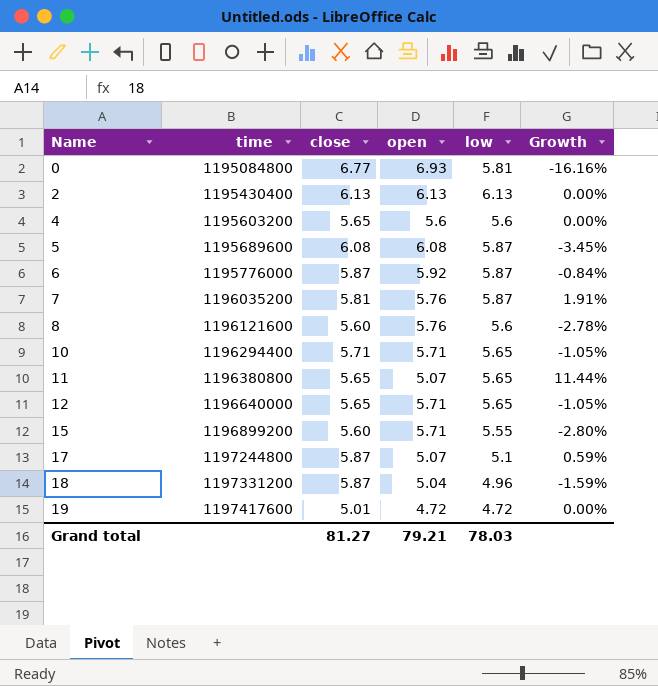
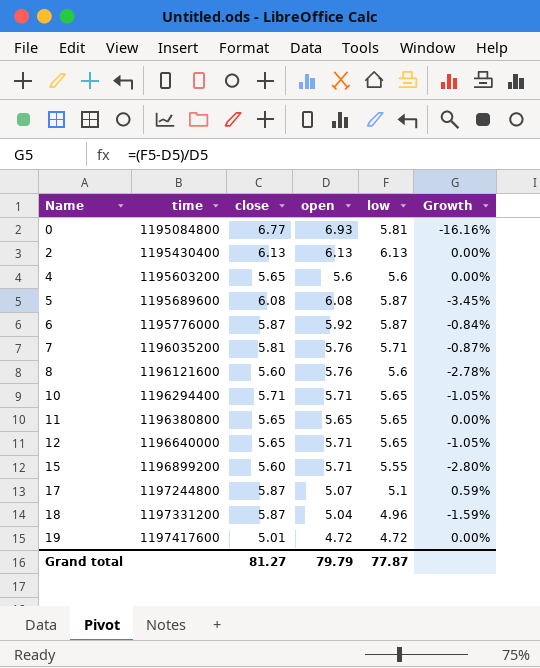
7 | low: 5.87 -> 5.71
7 | Growth: 1.91% -> -0.87%
11 | open: 5.07 -> 5.65
11 | Growth: 11.44% -> 0.00%
Grand total | open: 79.21 -> 79.79
Grand total | low: 78.03 -> 77.87

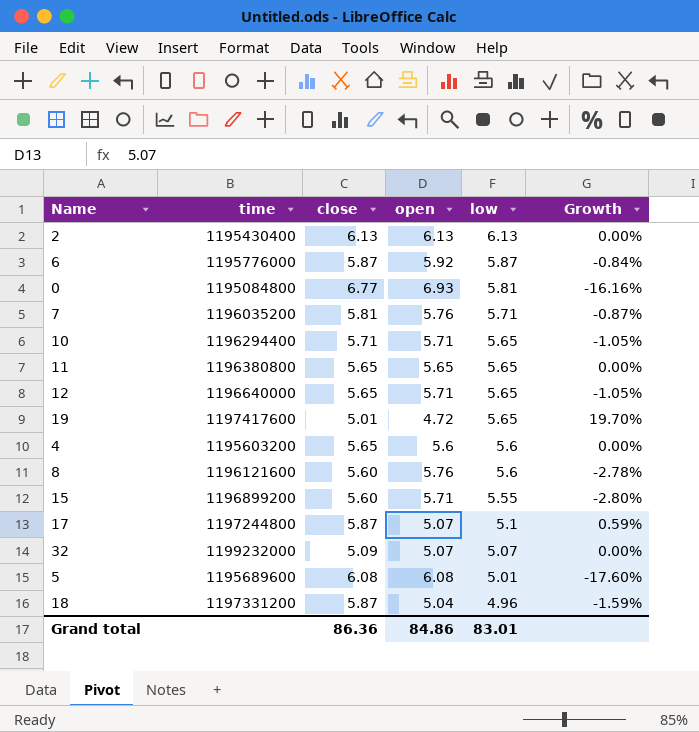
row order: Name ascending -> low descending
19 | low: 4.72 -> 5.65
19 | Growth: 0.00% -> 19.70%
row 32: none -> 1199232000 | 5.09 | 5.07 | 5.07 | 0.00%
5 | low: 5.87 -> 5.01
5 | Growth: -3.45% -> -17.60%
Grand total | close: 81.27 -> 86.36
Grand total | open: 79.79 -> 84.86
Grand total | low: 77.87 -> 83.01

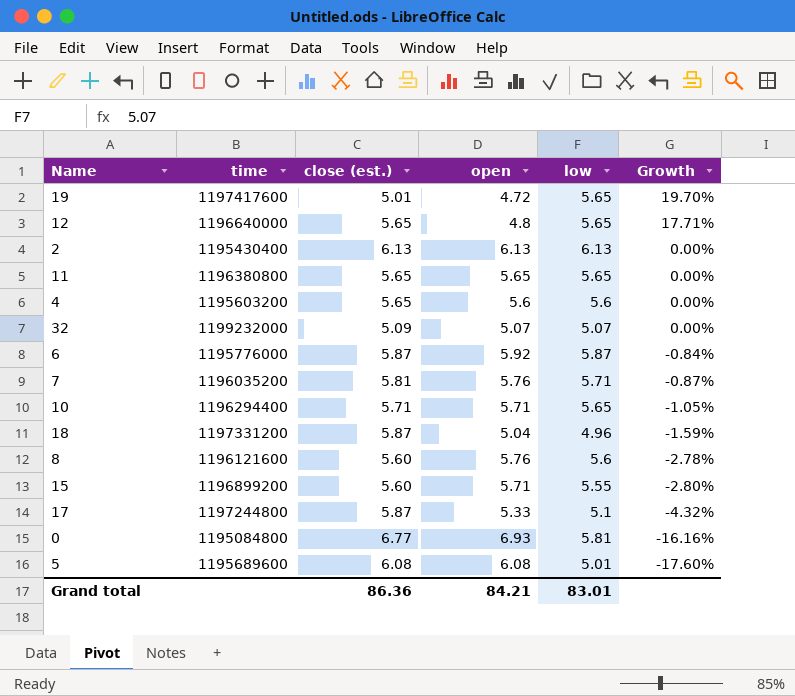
row order: low descending -> Growth descending
column name: close -> close (est.)
12 | open: 5.71 -> 4.8
12 | Growth: -1.05% -> 17.71%
17 | open: 5.07 -> 5.33
17 | Growth: 0.59% -> -4.32%
Grand total | open: 84.86 -> 84.21

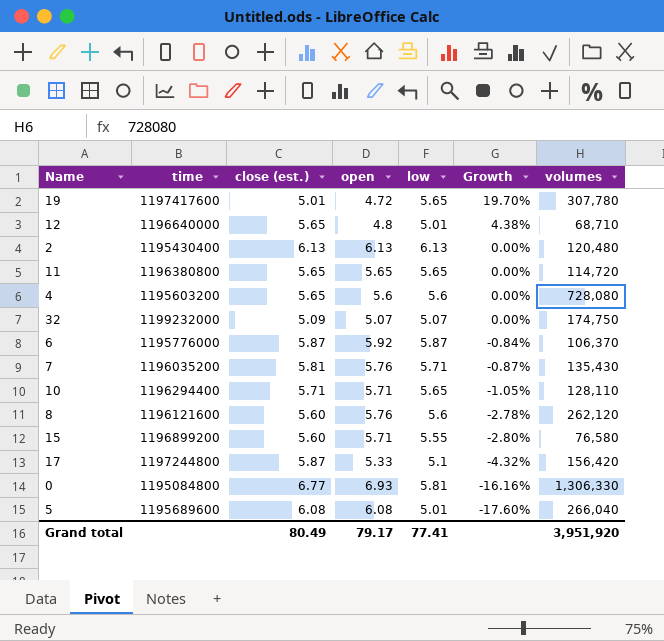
column volumes | position: none -> 7
row 18: 1197331200 | 5.87 | 5.04 | 4.96 | -1.59% -> none
12 | low: 5.65 -> 5.01
12 | Growth: 17.71% -> 4.38%
Grand total | close (est.): 86.36 -> 80.49
Grand total | open: 84.21 -> 79.17
Grand total | low: 83.01 -> 77.41

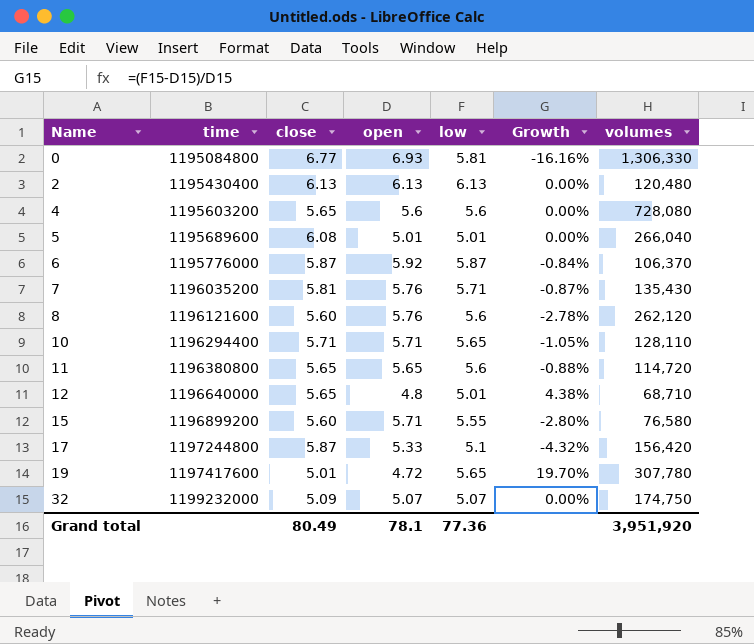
row order: Growth descending -> Name ascending
column name: close (est.) -> close
5 | open: 6.08 -> 5.01
5 | Growth: -17.60% -> 0.00%
11 | low: 5.65 -> 5.6
11 | Growth: 0.00% -> -0.88%
Grand total | open: 79.17 -> 78.1
Grand total | low: 77.41 -> 77.36

